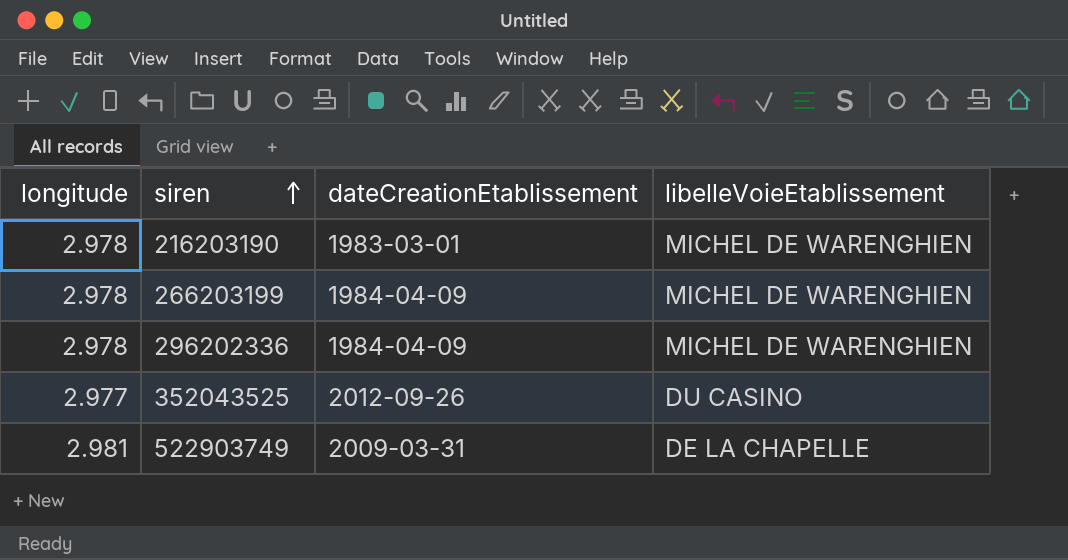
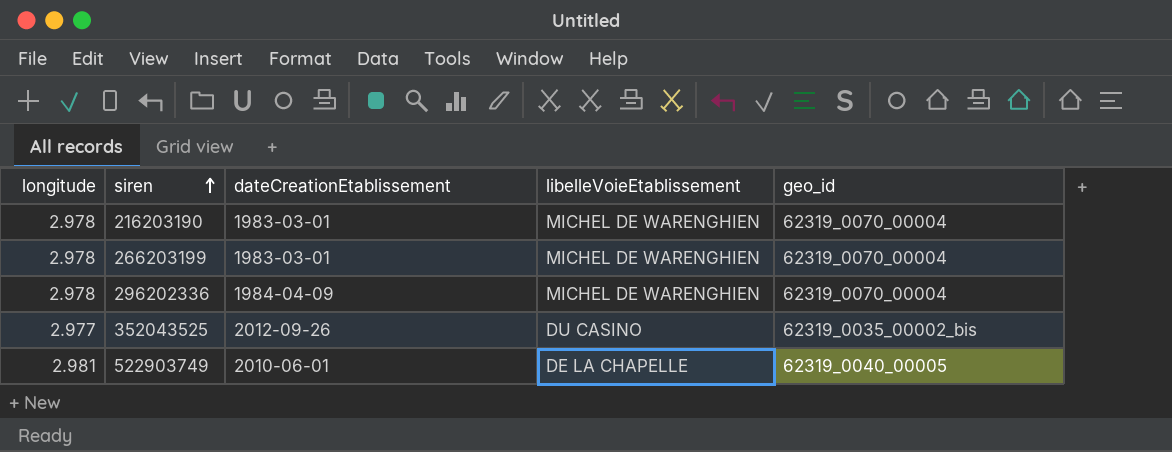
column geo_id | position: none -> 5
266203199 | dateCreationEtablissement: 1984-04-09 -> 1983-03-01
522903749 | dateCreationEtablissement: 2009-03-31 -> 2010-06-01

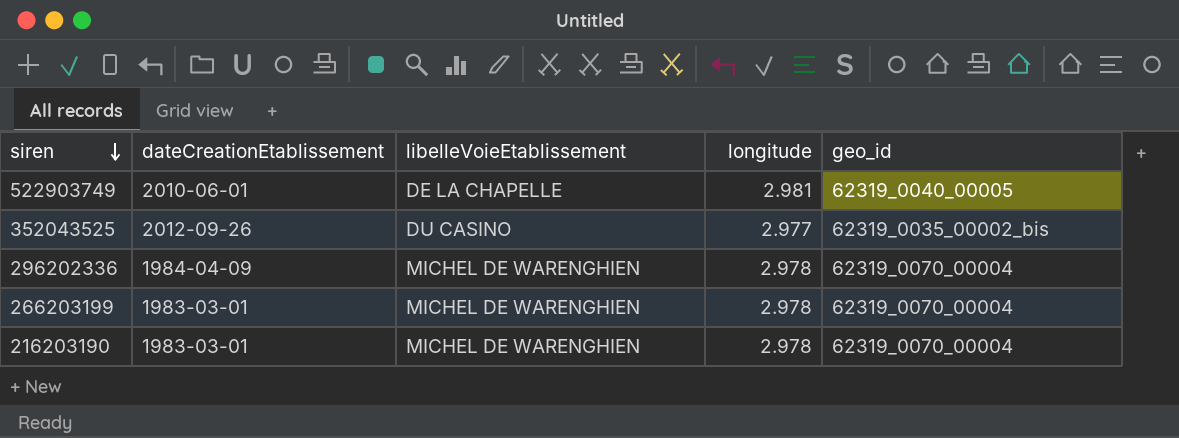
row order: siren ascending -> siren descending
column longitude | position: 1 -> 4

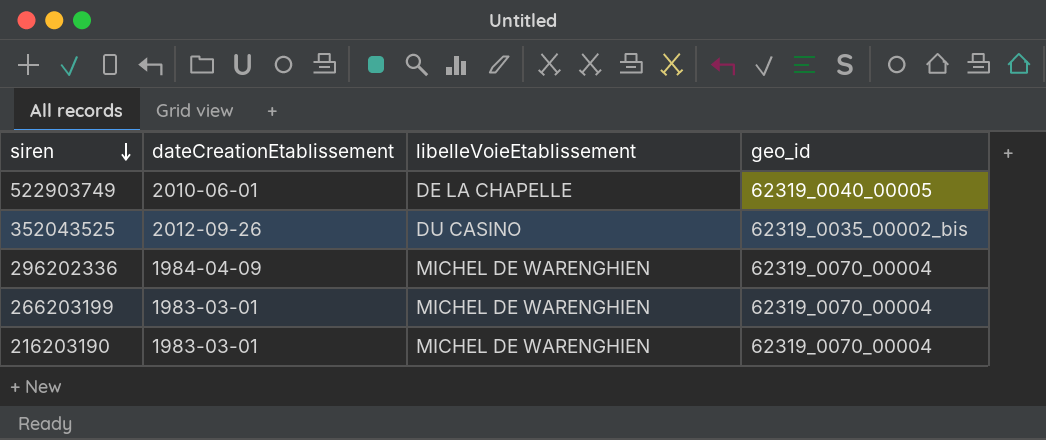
column longitude | position: 4 -> none

